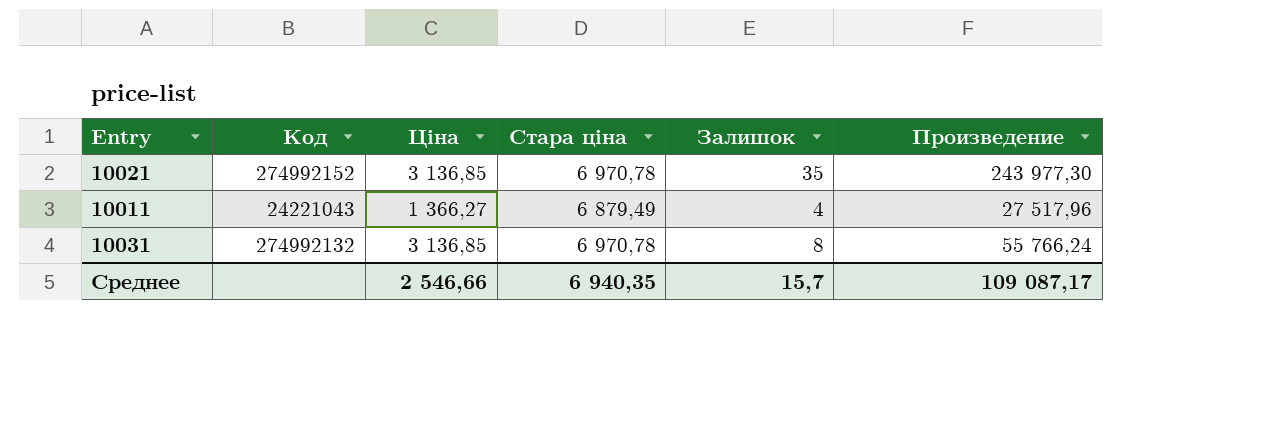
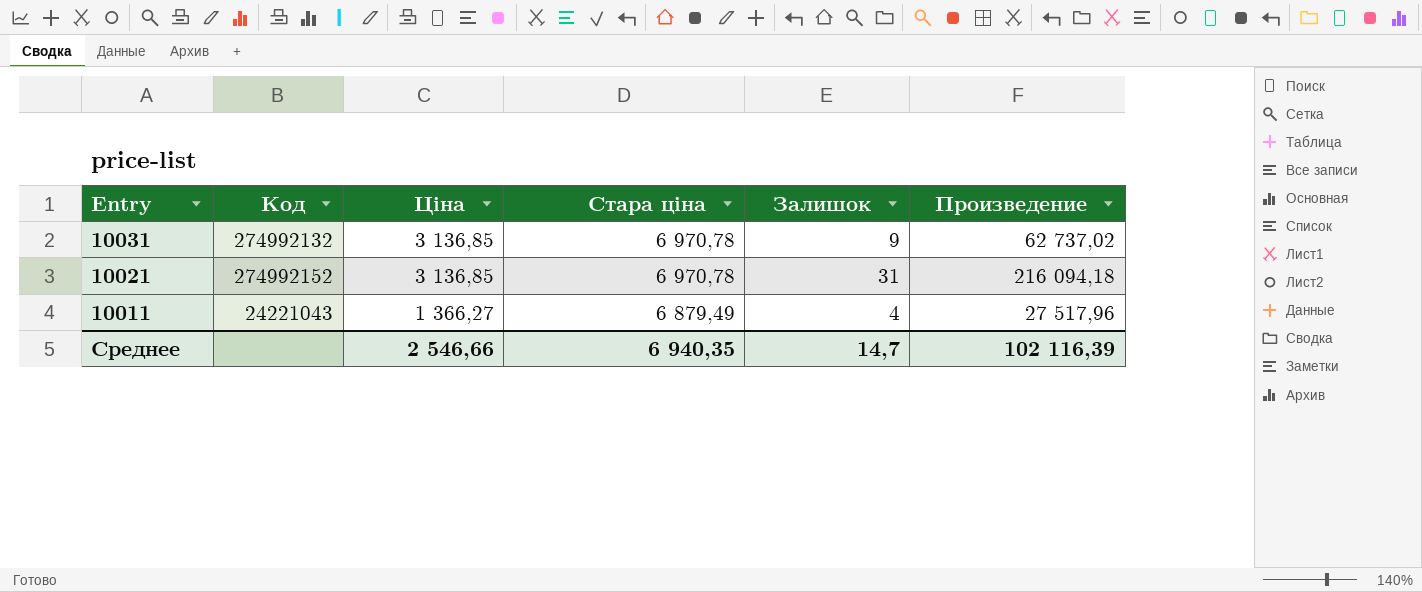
row order: none -> Entry descending
10031 | Залишок: 8 -> 9
10031 | Произведение: 55 766,24 -> 62 737,02
10021 | Залишок: 35 -> 31
10021 | Произведение: 243 977,30 -> 216 094,18
Среднее | Залишок: 15,7 -> 14,7
Среднее | Произведение: 109 087,17 -> 102 116,39

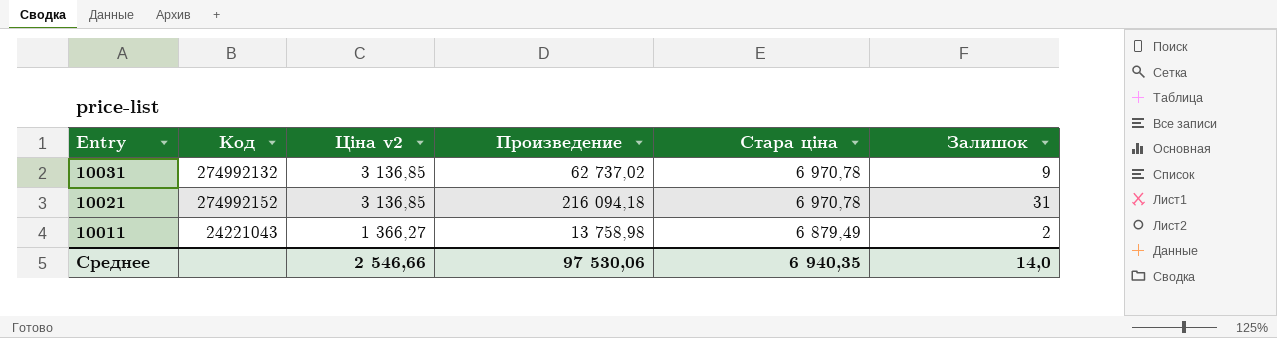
column name: Ціна -> Ціна v2
column Произведение | position: 6 -> 4
10011 | Произведение: 27 517,96 -> 13 758,98
10011 | Залишок: 4 -> 2
Среднее | Произведение: 102 116,39 -> 97 530,06
Среднее | Залишок: 14,7 -> 14,0

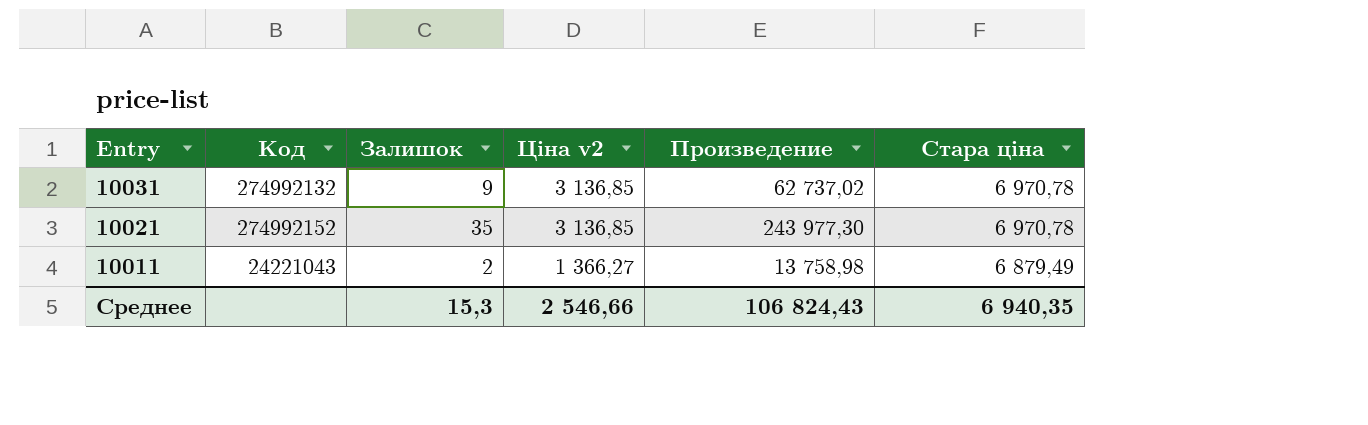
column Залишок | position: 6 -> 3
10021 | Залишок: 31 -> 35
10021 | Произведение: 216 094,18 -> 243 977,30
Среднее | Залишок: 14,0 -> 15,3
Среднее | Произведение: 97 530,06 -> 106 824,43

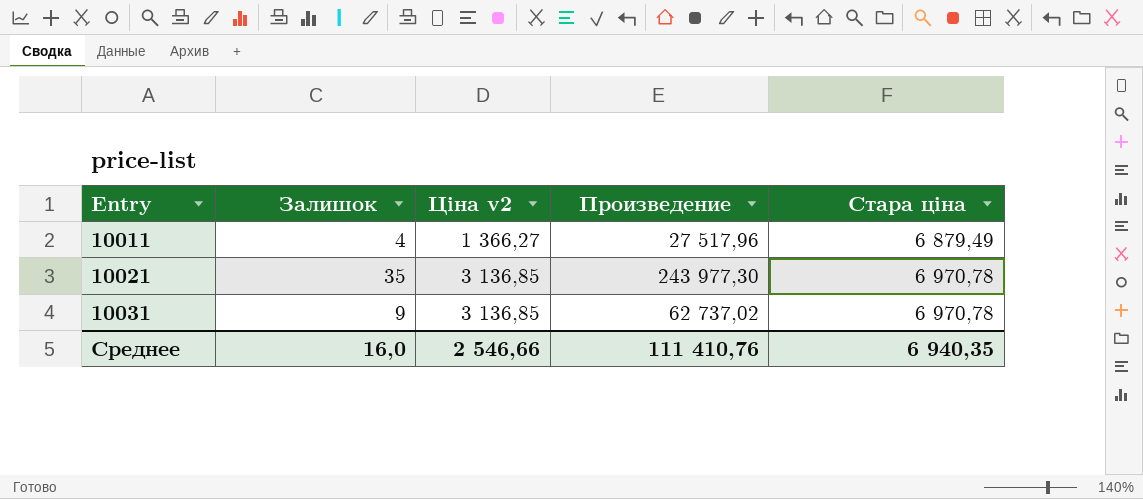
row order: Entry descending -> Entry ascending
column Код | position: 2 -> none
10011 | Залишок: 2 -> 4
10011 | Произведение: 13 758,98 -> 27 517,96
Среднее | Залишок: 15,3 -> 16,0
Среднее | Произведение: 106 824,43 -> 111 410,76

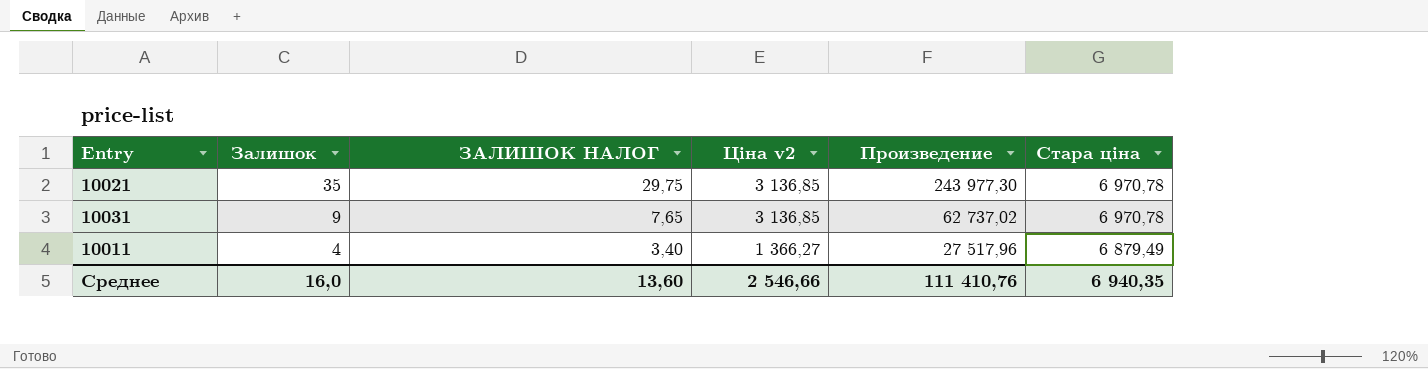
row order: Entry ascending -> Залишок descending
column ЗАЛИШОК НАЛОГ | formula: none -> [Залишок] * 0,85

